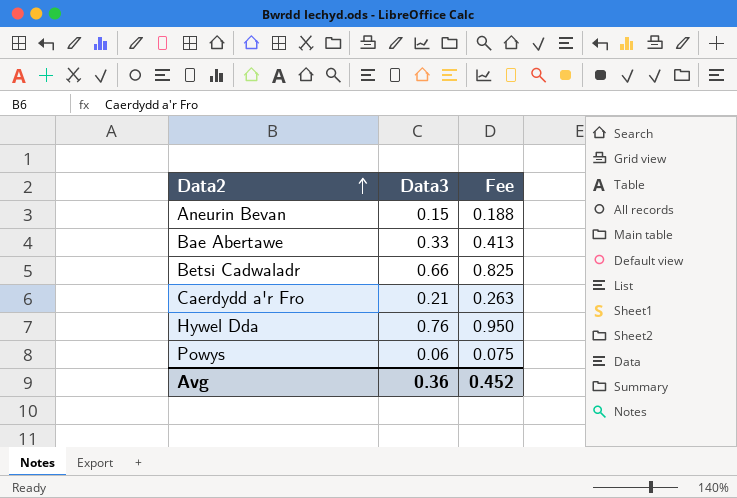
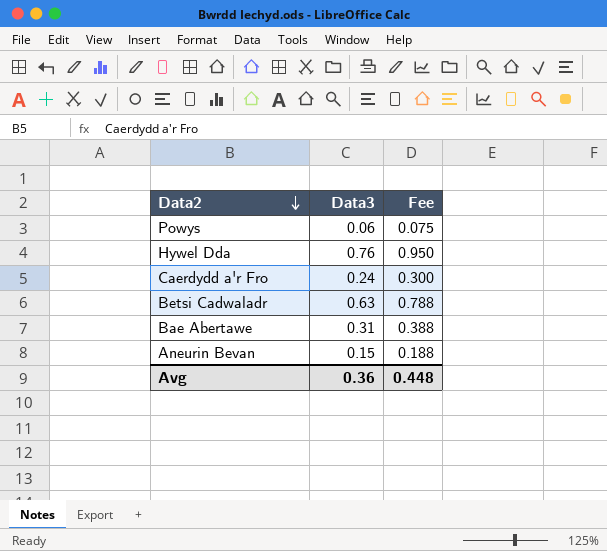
row order: Data2 ascending -> Data2 descending
Caerdydd a'r Fro | Data3: 0.21 -> 0.24
Caerdydd a'r Fro | Fee: 0.263 -> 0.300
Betsi Cadwaladr | Data3: 0.66 -> 0.63
Betsi Cadwaladr | Fee: 0.825 -> 0.788
Bae Abertawe | Data3: 0.33 -> 0.31
Bae Abertawe | Fee: 0.413 -> 0.388
Avg | Fee: 0.452 -> 0.448

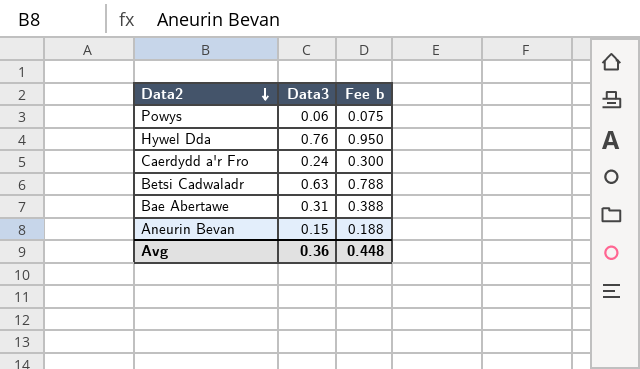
column name: Fee -> Fee b

